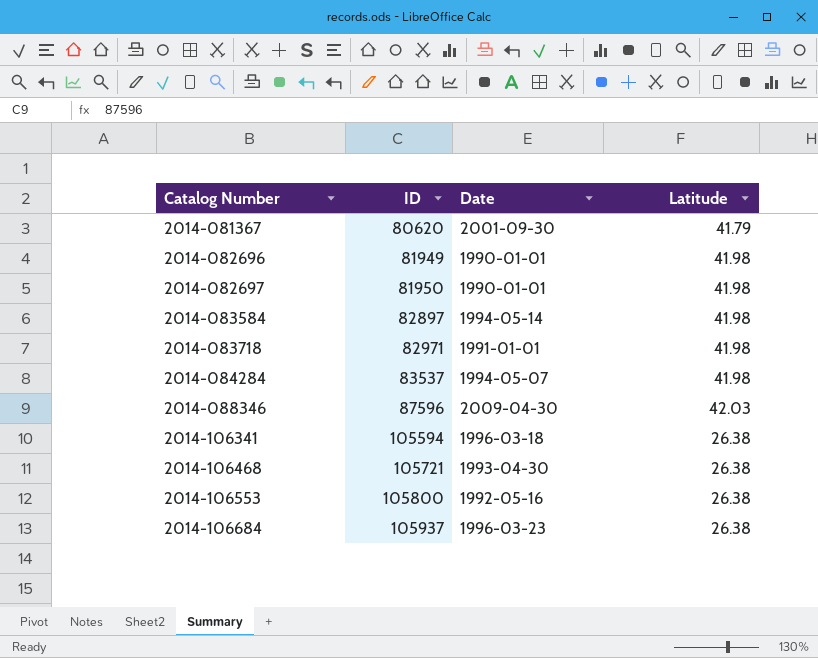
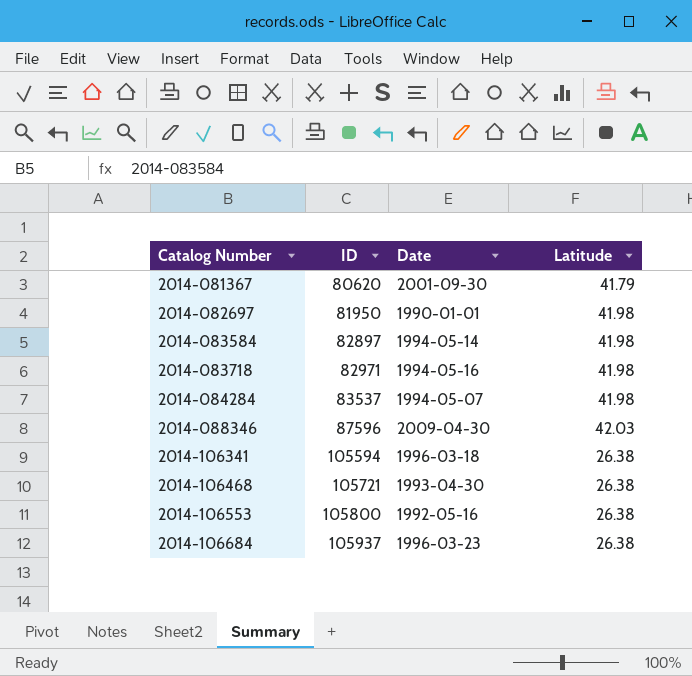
row 2014-082696: 81949 | 1990-01-01 | 41.98 -> none
2014-083718 | Date: 1991-01-01 -> 1994-05-16

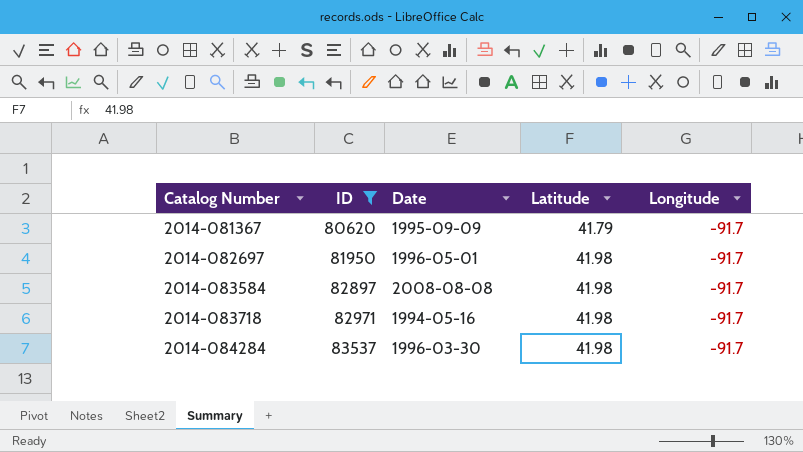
filter: none -> ID <= 83537
column Longitude | position: none -> 5
2014-081367 | Date: 2001-09-30 -> 1995-09-09
2014-082697 | Date: 1990-01-01 -> 1996-05-01
2014-083584 | Date: 1994-05-14 -> 2008-08-08
2014-084284 | Date: 1994-05-07 -> 1996-03-30

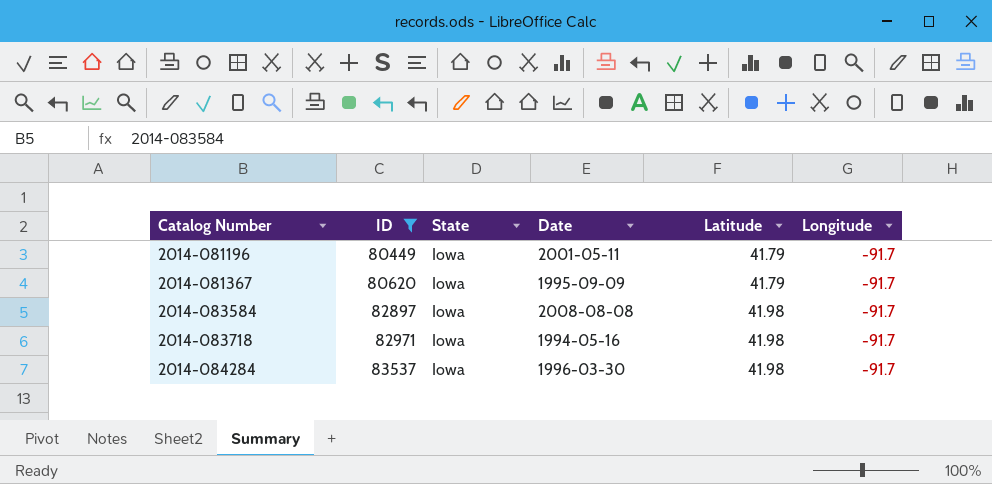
column State | position: none -> 3
row 2014-082697: 81950 | 1996-05-01 | 41.98 | -91.7 -> none
row 2014-081196: none -> 80449 | Iowa | 2001-05-11 | 41.79 | -91.7

